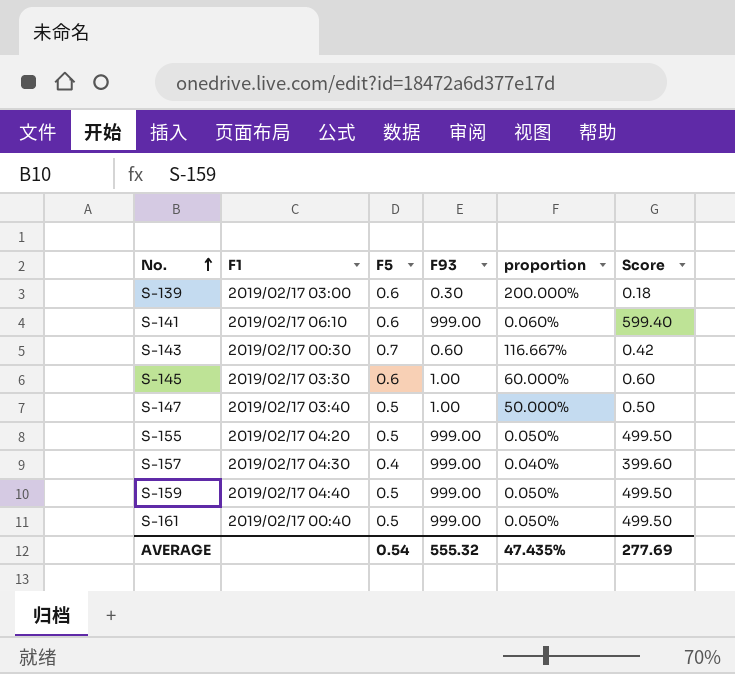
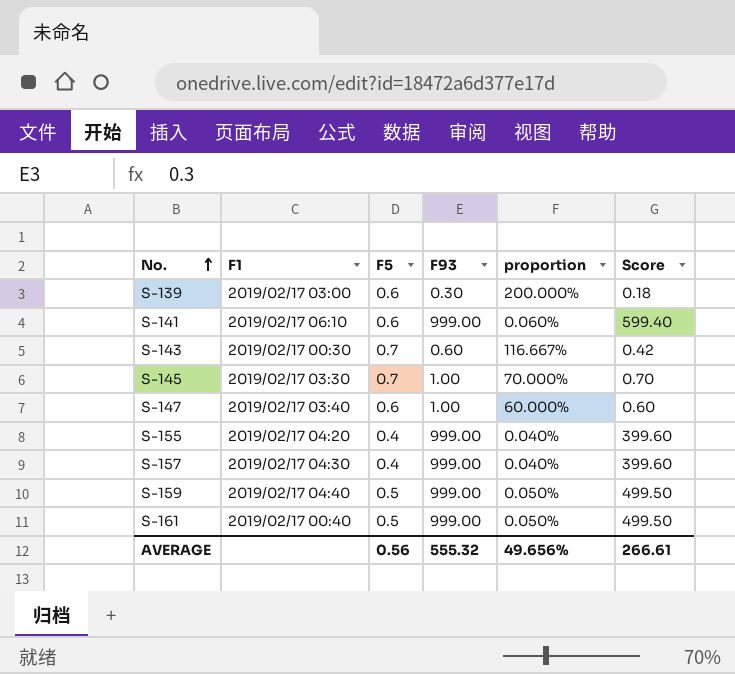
S-145 | F5: 0.6 -> 0.7
S-145 | proportion: 60.000% -> 70.000%
S-145 | Score: 0.60 -> 0.70
S-147 | F5: 0.5 -> 0.6
S-147 | proportion: 50.000% -> 60.000%
S-147 | Score: 0.50 -> 0.60
S-155 | F5: 0.5 -> 0.4
S-155 | proportion: 0.050% -> 0.040%
S-155 | Score: 499.50 -> 399.60
AVERAGE | F5: 0.54 -> 0.56
AVERAGE | proportion: 47.435% -> 49.656%
AVERAGE | Score: 277.69 -> 266.61

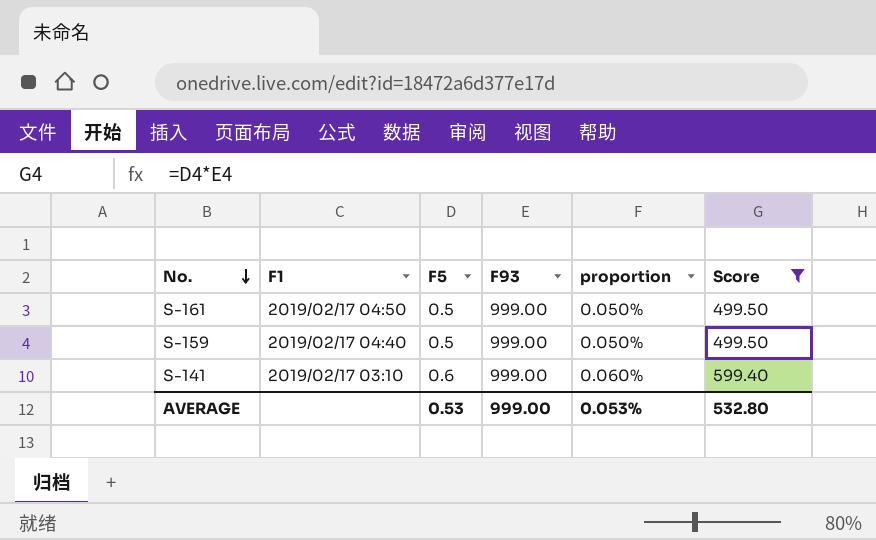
filter: none -> Score >= 499.50
row order: No. ascending -> No. descending
S-161 | F1: 2019/02/17 00:40 -> 2019/02/17 04:50
S-141 | F1: 2019/02/17 06:10 -> 2019/02/17 03:10
AVERAGE | F5: 0.56 -> 0.53
AVERAGE | F93: 555.32 -> 999.00
AVERAGE | proportion: 49.656% -> 0.053%
AVERAGE | Score: 266.61 -> 532.80

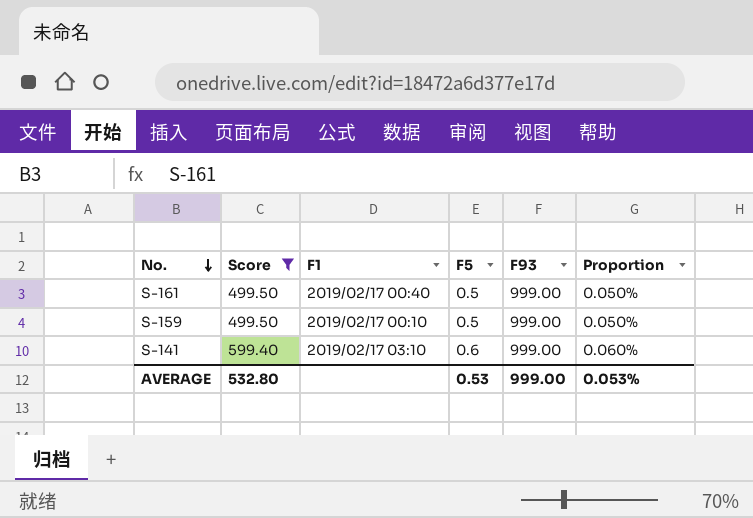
column Score | position: 6 -> 2
column name: proportion -> Proportion
S-161 | F1: 2019/02/17 04:50 -> 2019/02/17 00:40
S-159 | F1: 2019/02/17 04:40 -> 2019/02/17 00:10

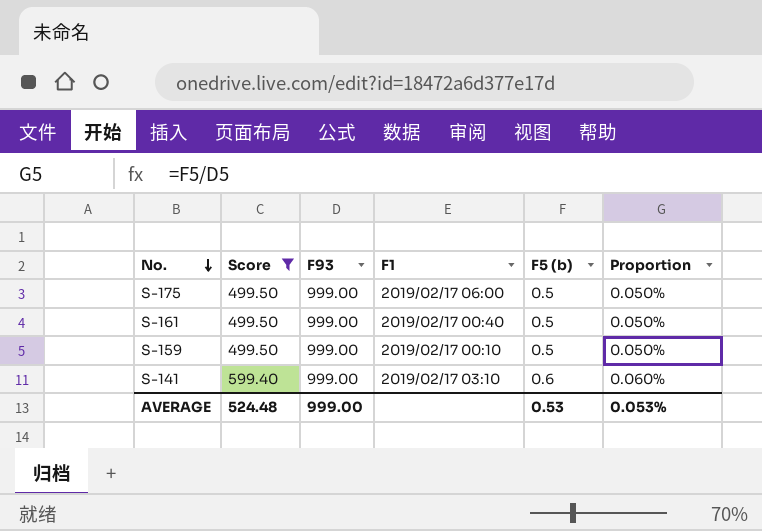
column F93 | position: 5 -> 3
column name: F5 -> F5 (b)
row S-175: none -> 499.50 | 999.00 | 2019/02/17 06:00 | 0.5 | 0.050%
AVERAGE | Score: 532.80 -> 524.48

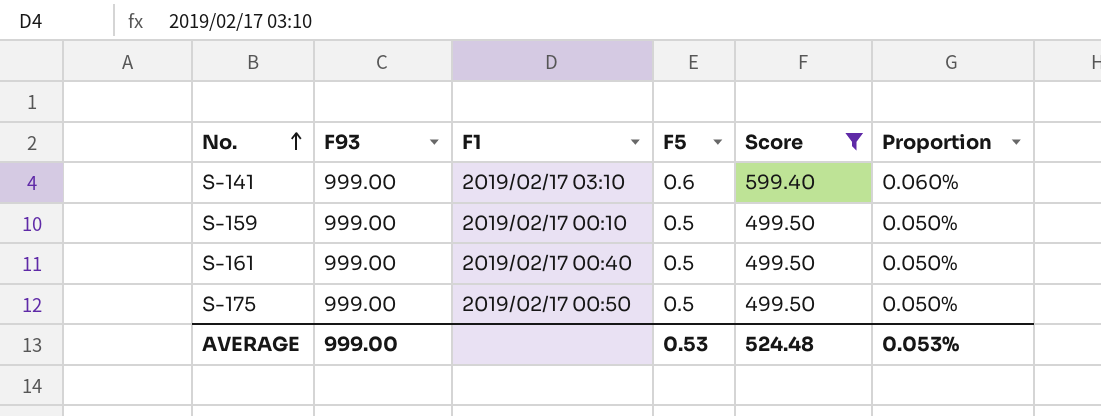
row order: No. descending -> No. ascending
column name: F5 (b) -> F5
column Score | position: 2 -> 5
S-175 | F1: 2019/02/17 06:00 -> 2019/02/17 00:50

